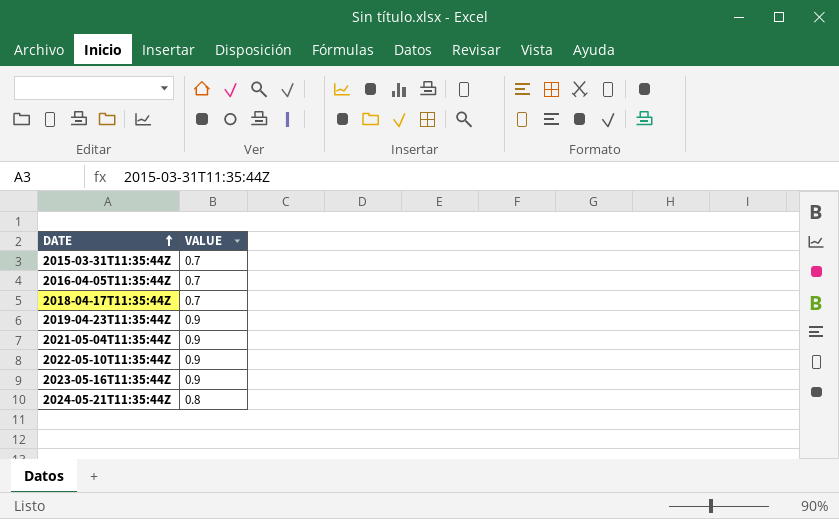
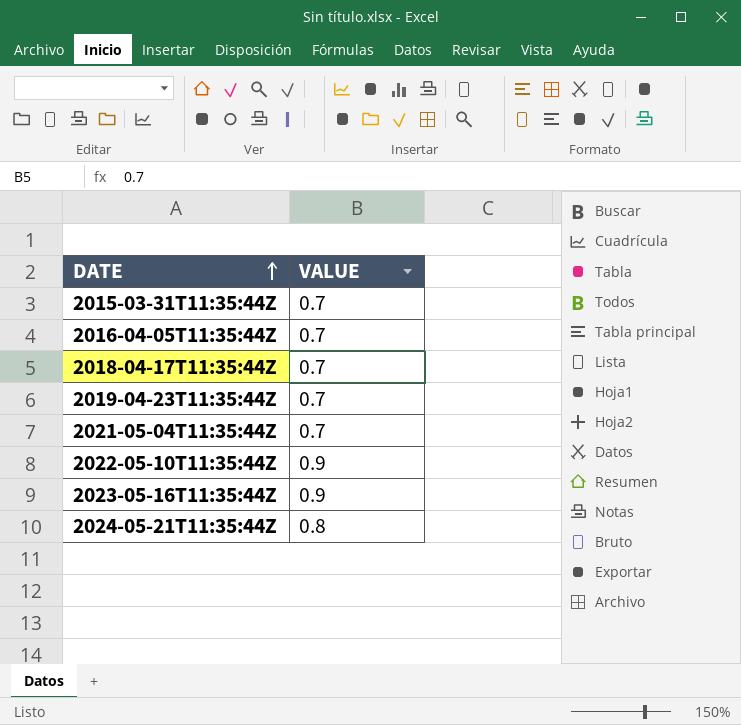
2019-04-23T11:35:44Z | VALUE: 0.9 -> 0.7
2021-05-04T11:35:44Z | VALUE: 0.9 -> 0.7

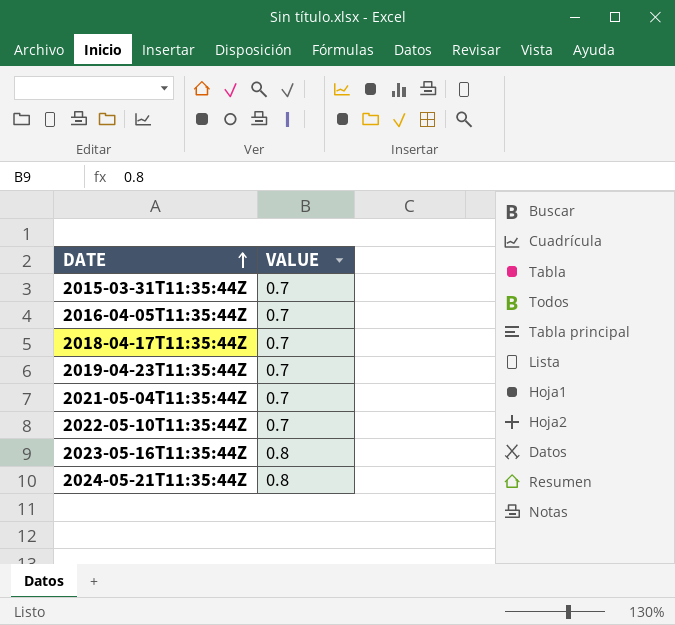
2022-05-10T11:35:44Z | VALUE: 0.9 -> 0.7
2023-05-16T11:35:44Z | VALUE: 0.9 -> 0.8

